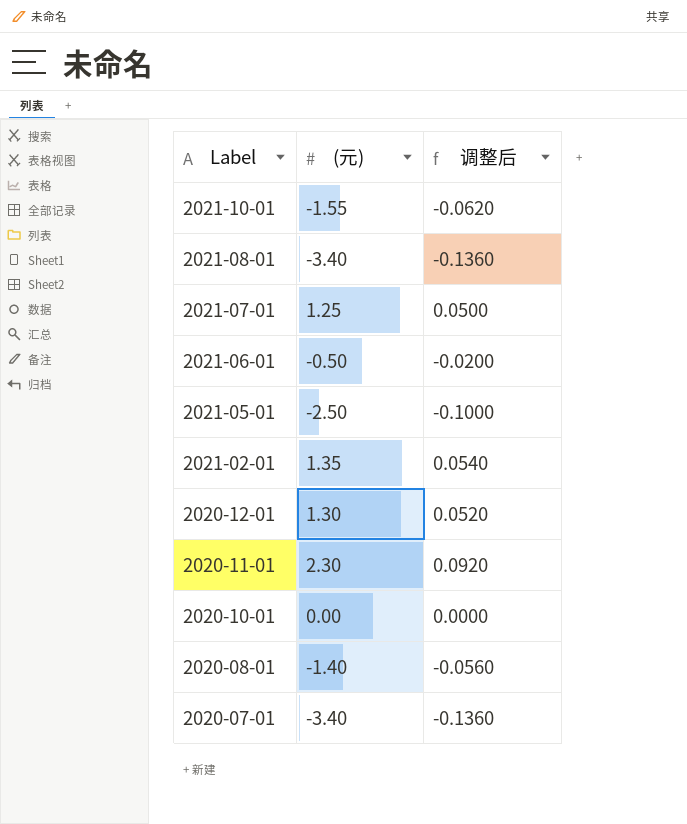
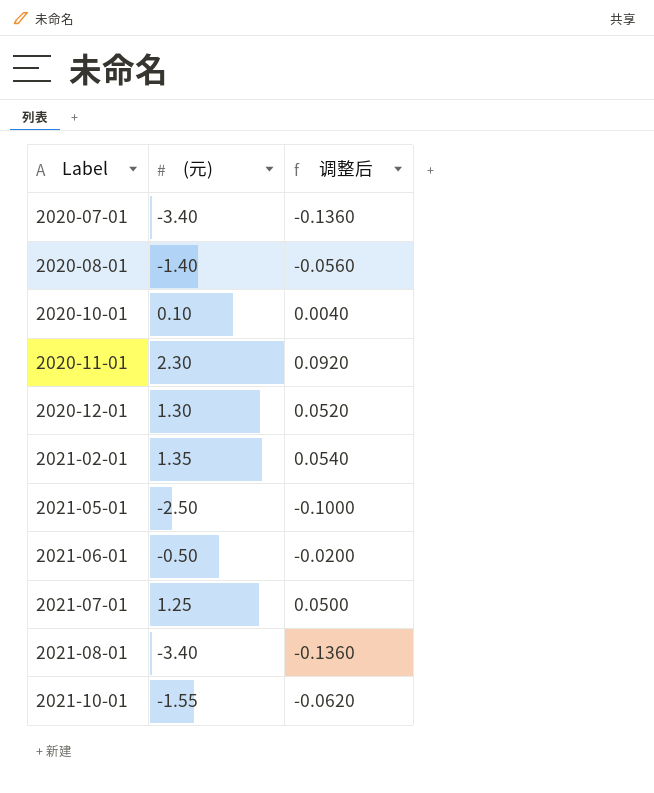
row order: Label descending -> Label ascending
2020-10-01 | (元): 0.00 -> 0.10
2020-10-01 | 调整后: 0.0000 -> 0.0040

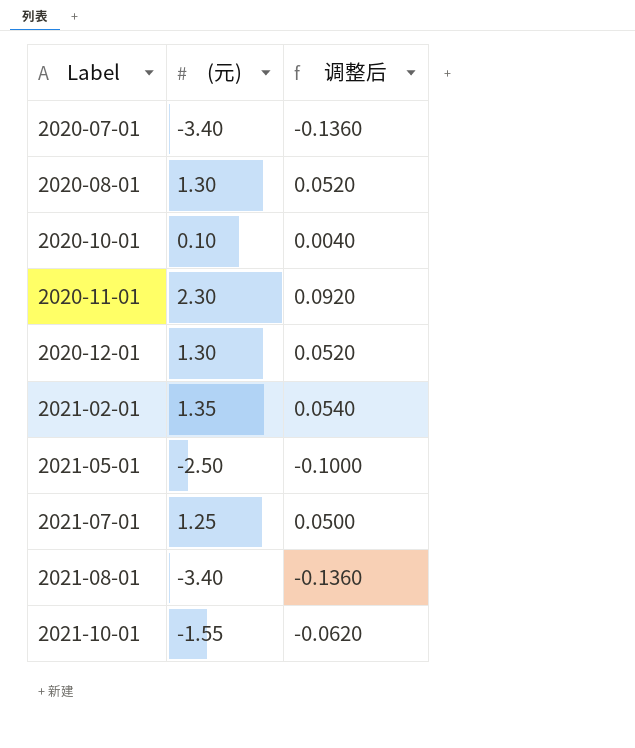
row 2021-06-01: -0.50 | -0.0200 -> none
2020-08-01 | (元): -1.40 -> 1.30
2020-08-01 | 调整后: -0.0560 -> 0.0520

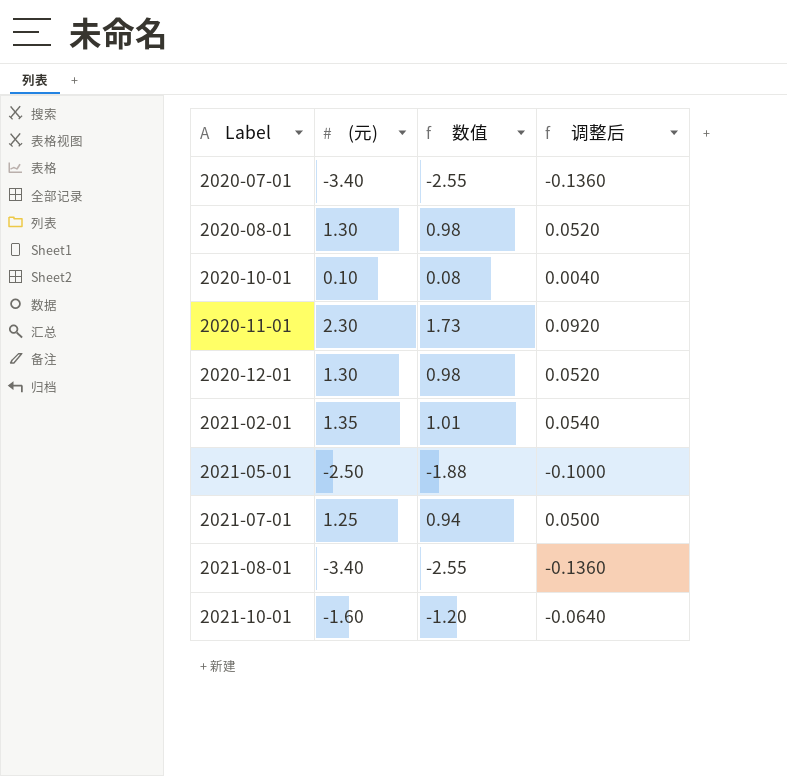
column 数值 | formula: none -> [(元)] * 0.75
2021-10-01 | (元): -1.55 -> -1.60
2021-10-01 | 调整后: -0.0620 -> -0.0640

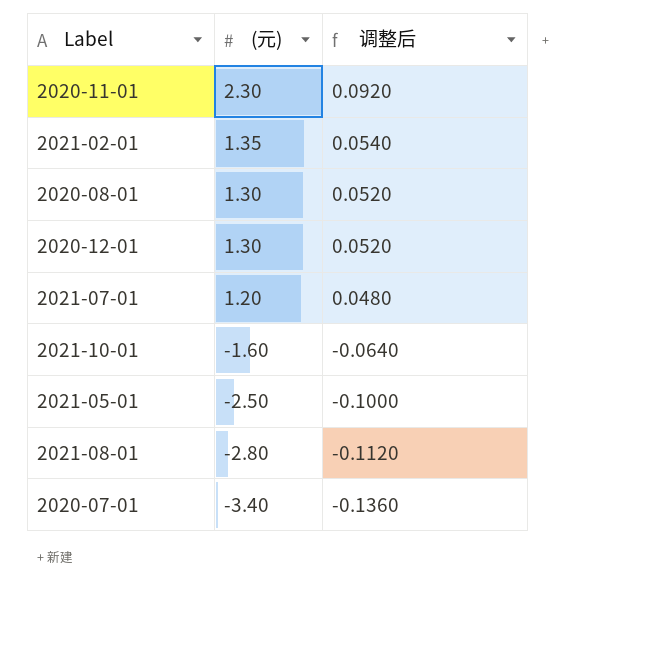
row order: Label ascending -> (元) descending
column 数值 | formula: [(元)] * 0.75 -> none
row 2020-10-01: 0.10 | 0.08 | 0.0040 -> none
2021-07-01 | (元): 1.25 -> 1.20
2021-07-01 | 调整后: 0.0500 -> 0.0480
2021-08-01 | (元): -3.40 -> -2.80
2021-08-01 | 调整后: -0.1360 -> -0.1120

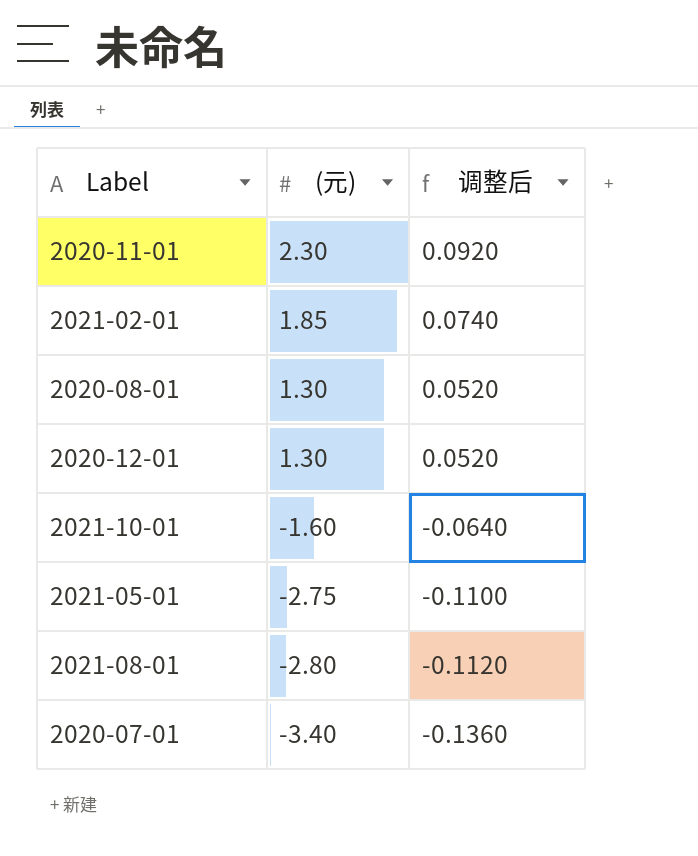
row 2021-07-01: 1.20 | 0.0480 -> none
2021-02-01 | (元): 1.35 -> 1.85
2021-02-01 | 调整后: 0.0540 -> 0.0740
2021-05-01 | (元): -2.50 -> -2.75
2021-05-01 | 调整后: -0.1000 -> -0.1100

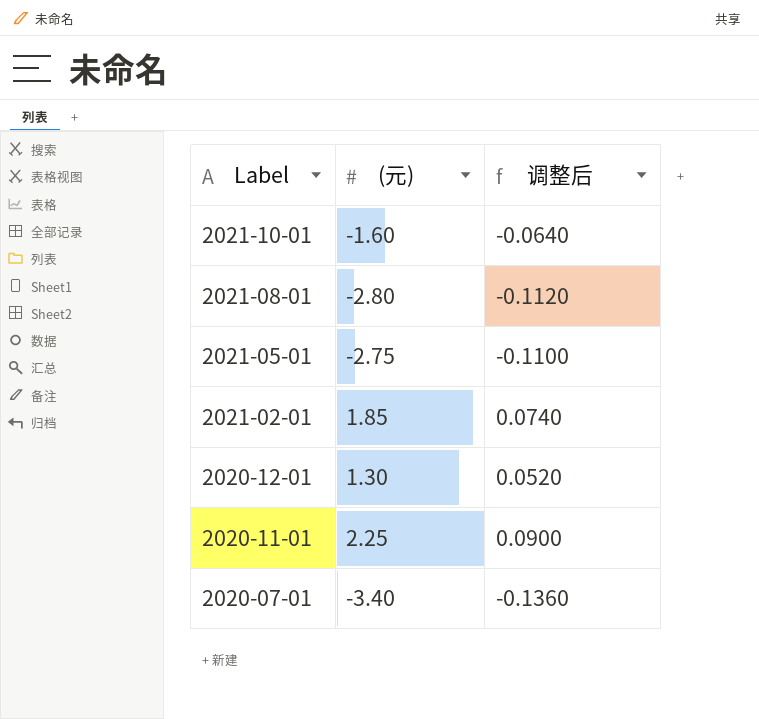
row order: (元) descending -> Label descending
row 2020-08-01: 1.30 | 0.0520 -> none
2020-11-01 | (元): 2.30 -> 2.25
2020-11-01 | 调整后: 0.0920 -> 0.0900

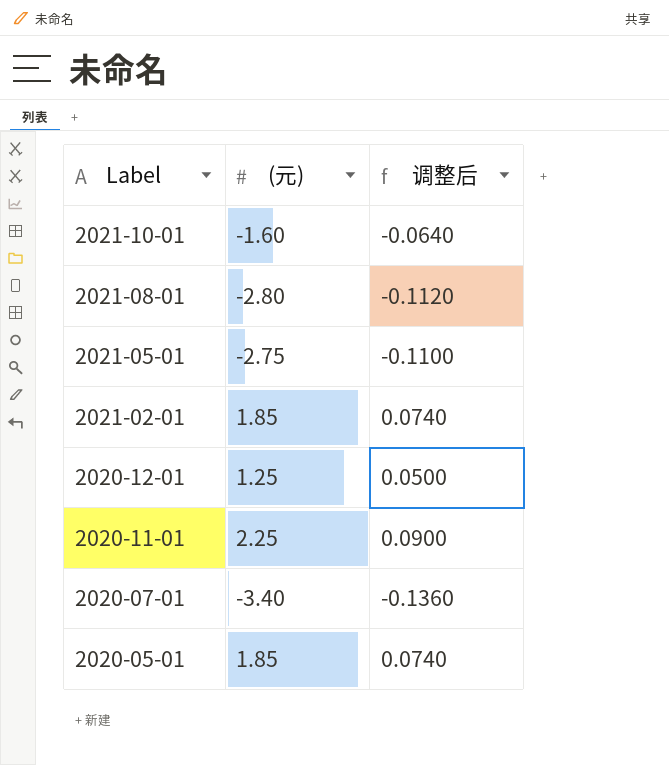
2020-12-01 | (元): 1.30 -> 1.25
2020-12-01 | 调整后: 0.0520 -> 0.0500
row 2020-05-01: none -> 1.85 | 0.0740

